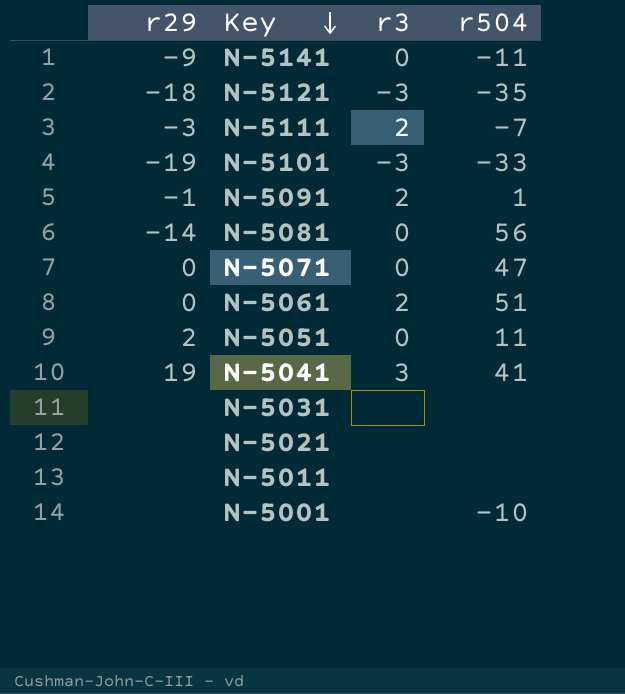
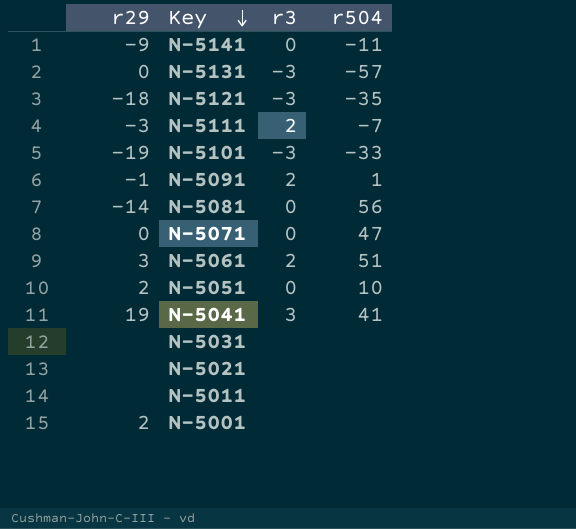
row N-5131: none -> 0 | -3 | -57
N-5061 | r29: 0 -> 3
N-5051 | r504: 11 -> 10
N-5001 | r29: none -> 2
N-5001 | r504: -10 -> none

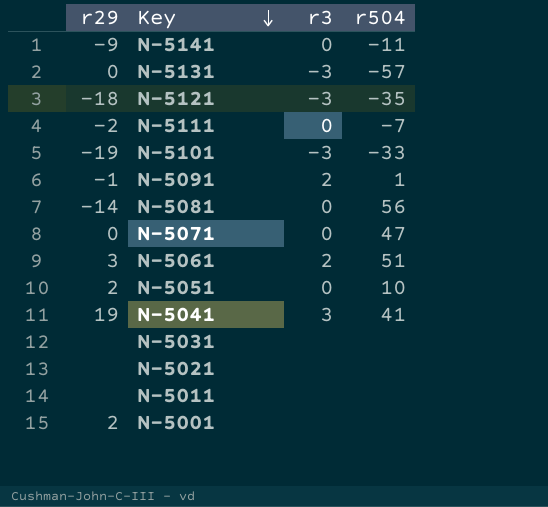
N-5111 | r29: -3 -> -2
N-5111 | r3: 2 -> 0

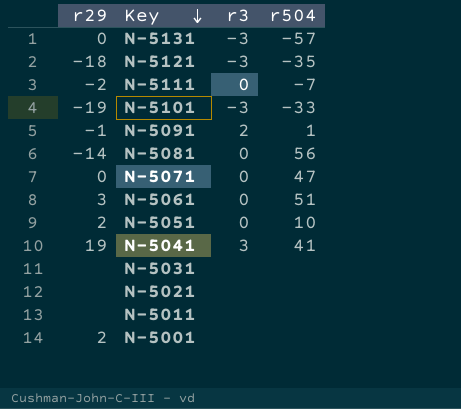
row N-5141: -9 | 0 | -11 -> none
N-5061 | r3: 2 -> 0

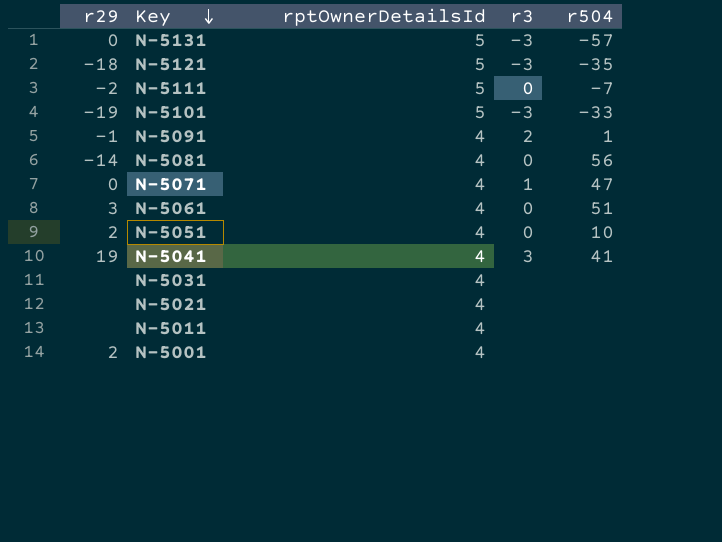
column rptOwnerDetailsId | position: none -> 3
N-5071 | r3: 0 -> 1

